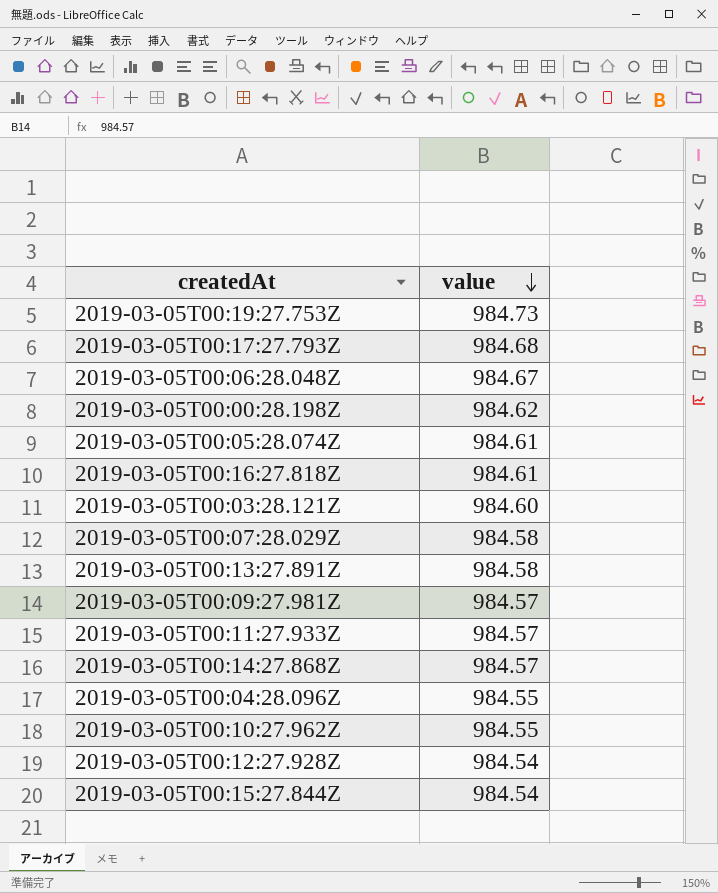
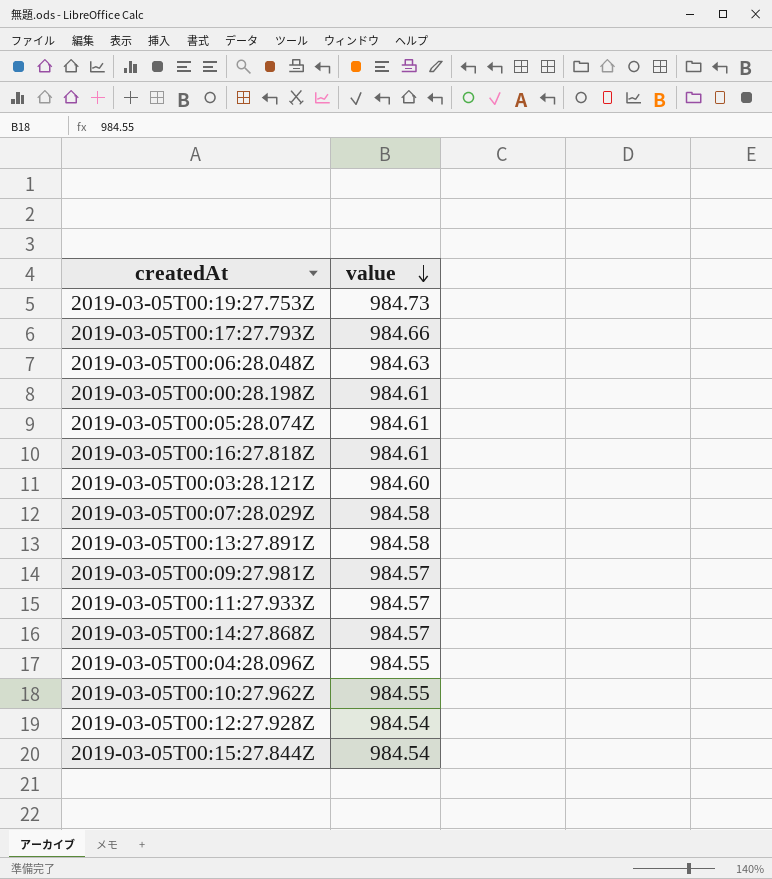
2019-03-05T00:17:27.793Z | value: 984.68 -> 984.66
2019-03-05T00:06:28.048Z | value: 984.67 -> 984.63
2019-03-05T00:00:28.198Z | value: 984.62 -> 984.61

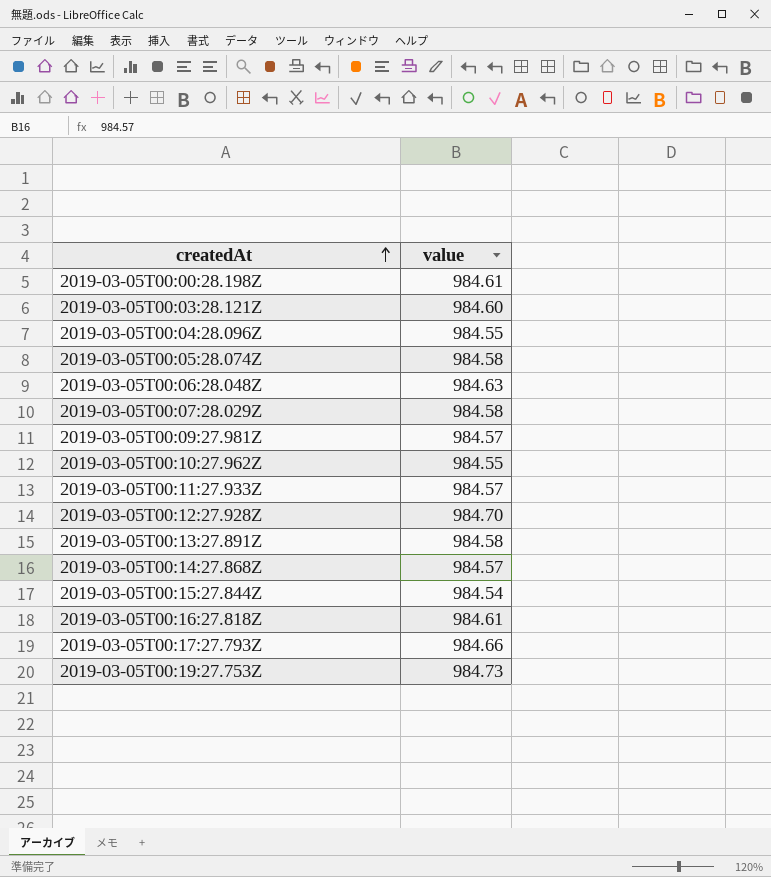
row order: value descending -> createdAt ascending
2019-03-05T00:05:28.074Z | value: 984.61 -> 984.58
2019-03-05T00:12:27.928Z | value: 984.54 -> 984.70

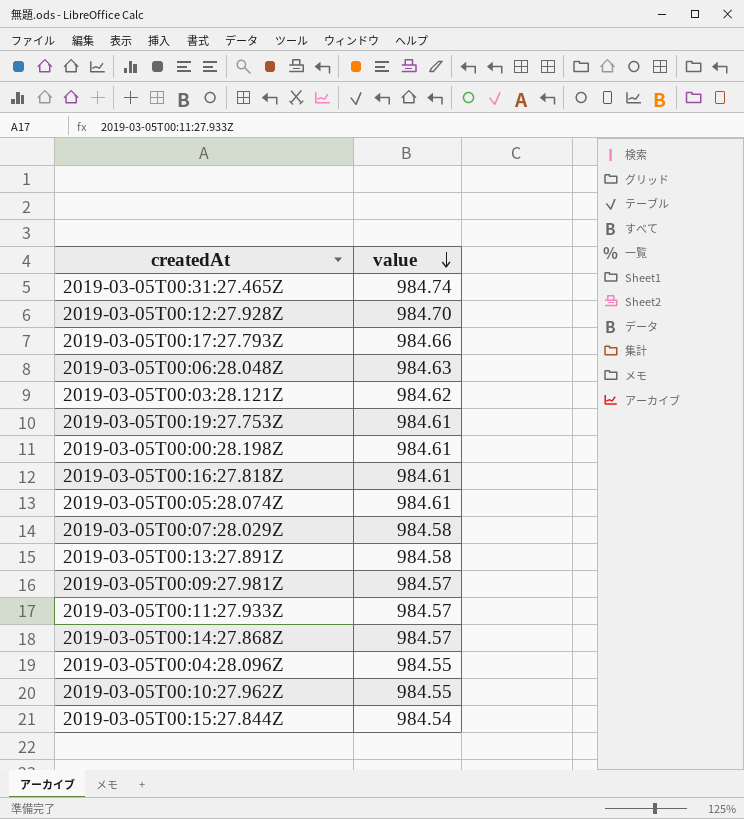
row order: createdAt ascending -> value descending
row 2019-03-05T00:31:27.465Z: none -> 984.74
2019-03-05T00:03:28.121Z | value: 984.60 -> 984.62
2019-03-05T00:19:27.753Z | value: 984.73 -> 984.61
2019-03-05T00:05:28.074Z | value: 984.58 -> 984.61

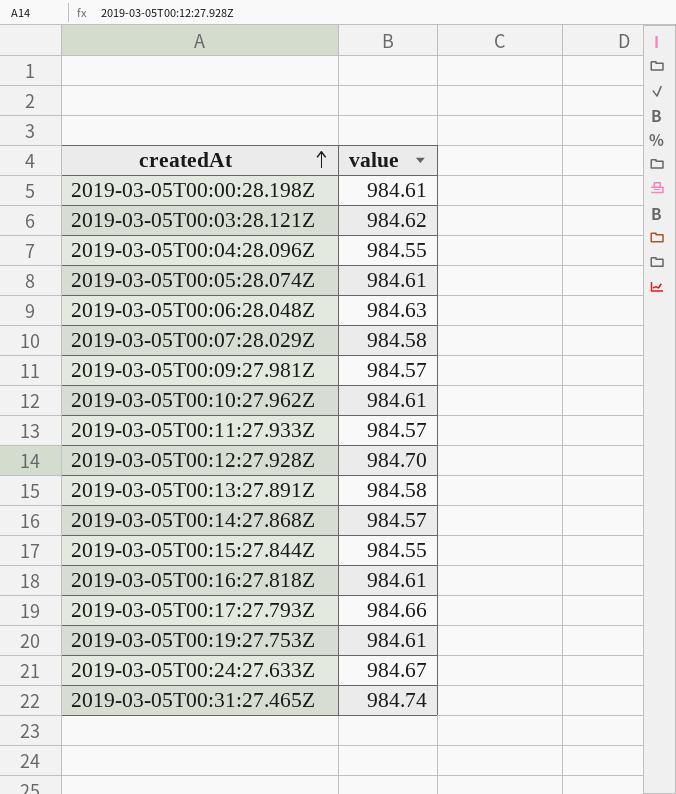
row order: value descending -> createdAt ascending
2019-03-05T00:10:27.962Z | value: 984.55 -> 984.61
2019-03-05T00:15:27.844Z | value: 984.54 -> 984.55
row 2019-03-05T00:24:27.633Z: none -> 984.67

